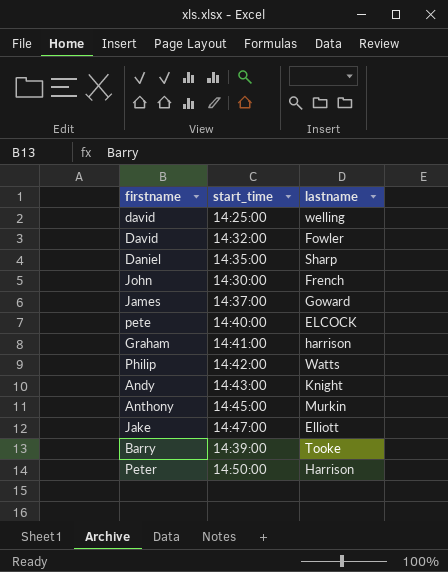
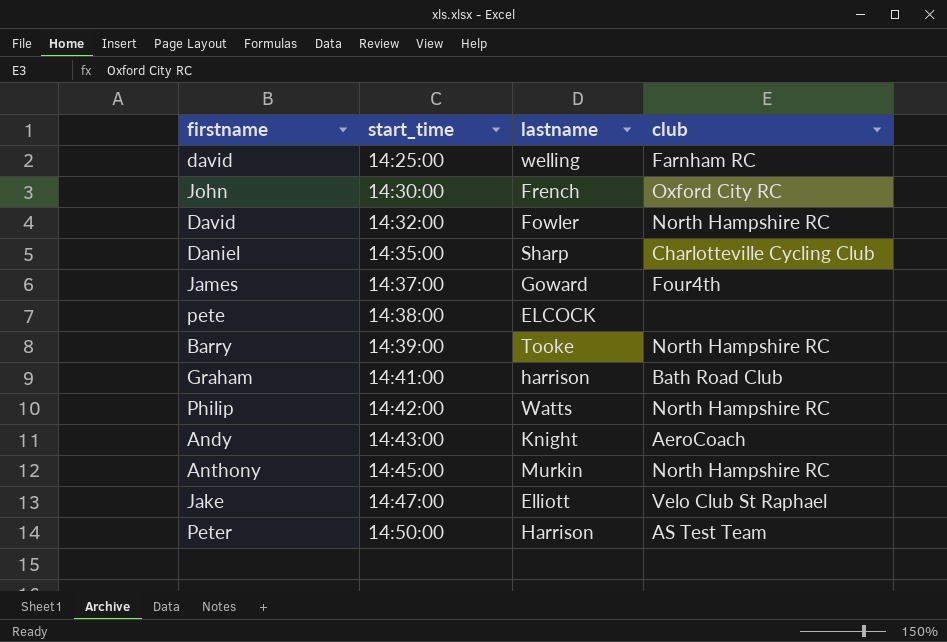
row order: none -> start_time ascending
column club | position: none -> 4
pete | start_time: 14:40:00 -> 14:38:00

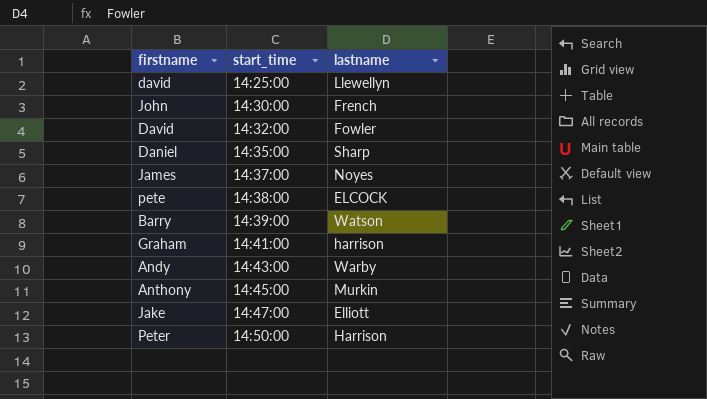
column club | position: 4 -> none
row Philip: 14:42:00 | Watts | North Hampshire RC -> none
david | lastname: welling -> Llewellyn
James | lastname: Goward -> Noyes
Barry | lastname: Tooke -> Watson
Andy | lastname: Knight -> Warby

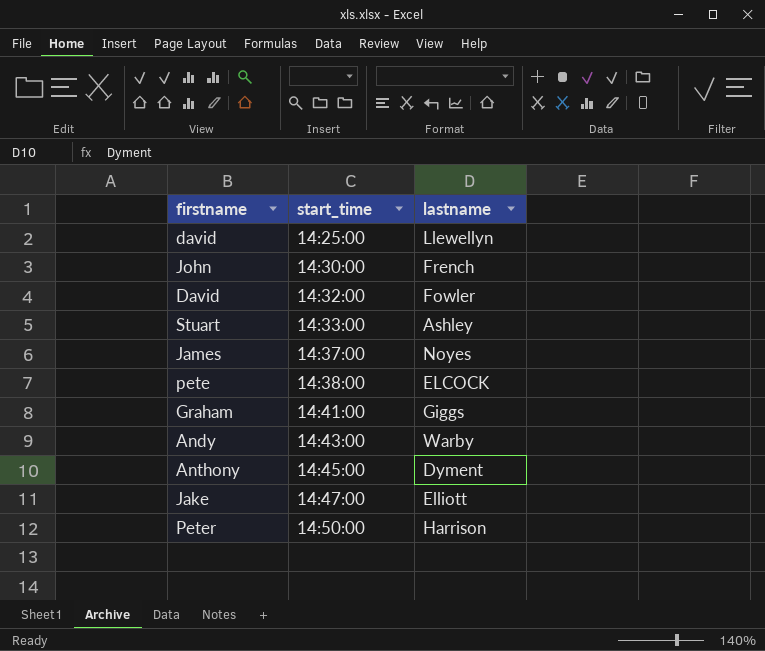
row Daniel: 14:35:00 | Sharp -> none
row Barry: 14:39:00 | Watson -> none
row Stuart: none -> 14:33:00 | Ashley
Graham | lastname: harrison -> Giggs
Anthony | lastname: Murkin -> Dyment

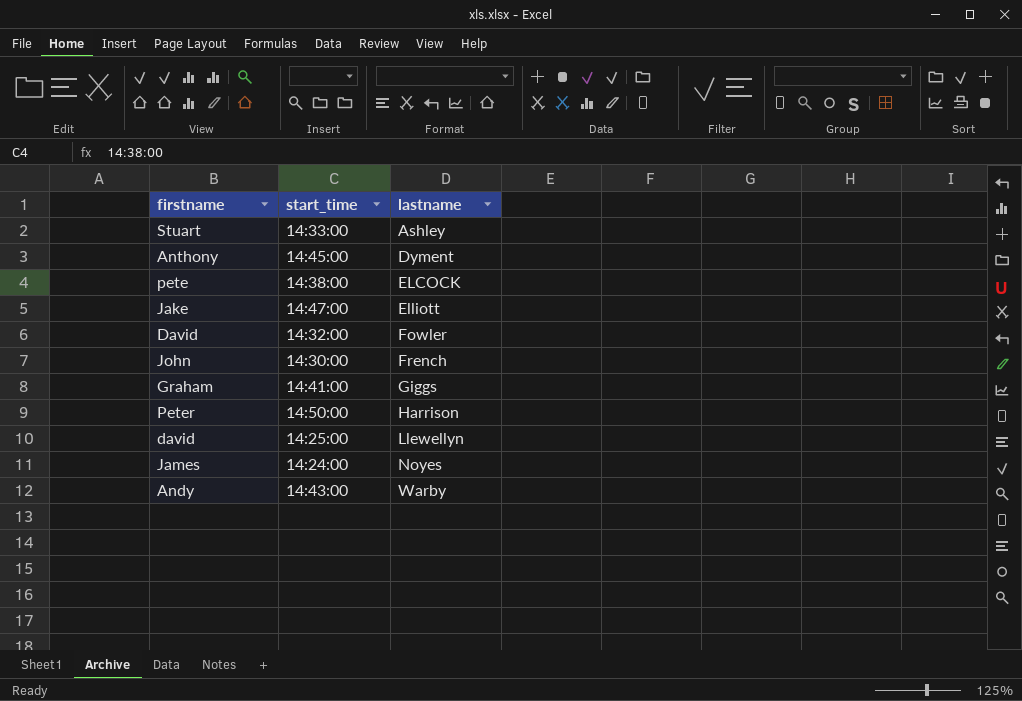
row order: start_time ascending -> lastname ascending
James | start_time: 14:37:00 -> 14:24:00

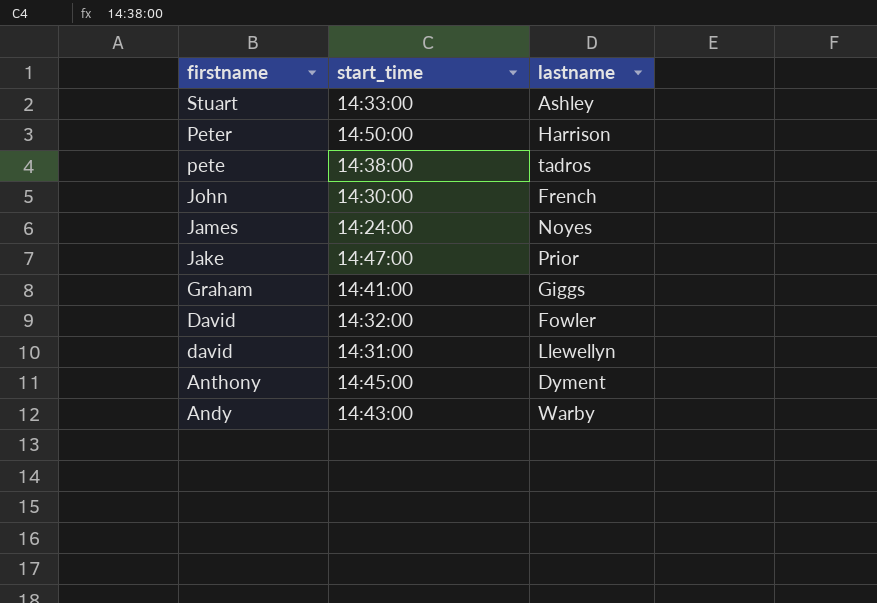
row order: lastname ascending -> firstname descending
pete | lastname: ELCOCK -> tadros
Jake | lastname: Elliott -> Prior
david | start_time: 14:25:00 -> 14:31:00

